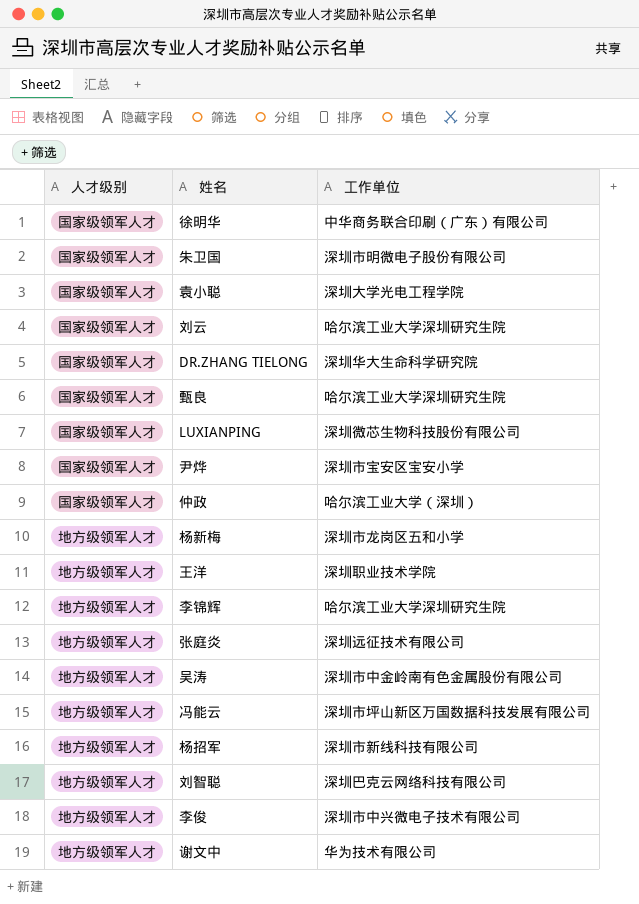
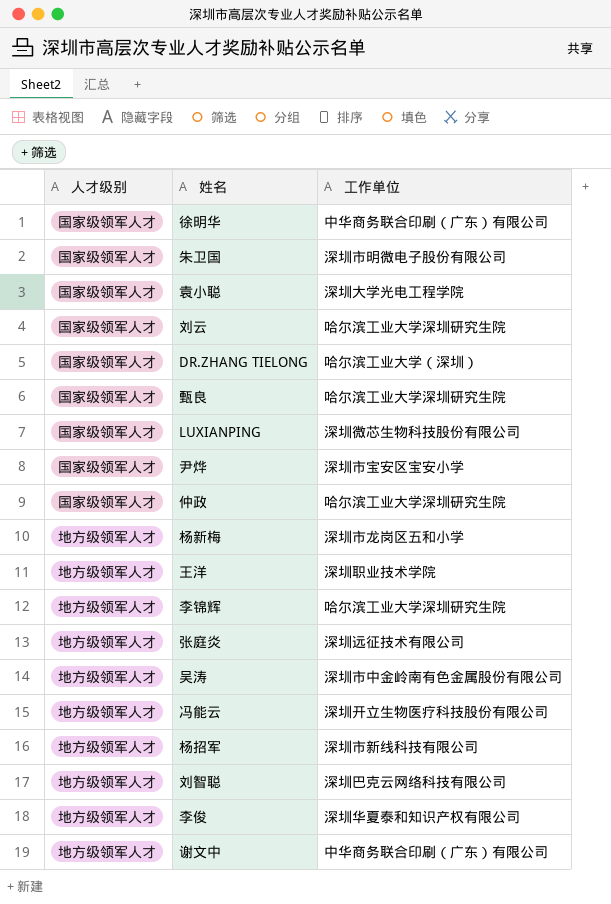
DR.ZHANG TIELONG | 工作单位: 深圳华大生命科学研究院 -> 哈尔滨工业大学（深圳）
仲政 | 工作单位: 哈尔滨工业大学（深圳） -> 哈尔滨工业大学深圳研究生院
冯能云 | 工作单位: 深圳市坪山新区万国数据科技发展有限公司 -> 深圳开立生物医疗科技股份有限公司
李俊 | 工作单位: 深圳市中兴微电子技术有限公司 -> 深圳华夏泰和知识产权有限公司
谢文中 | 工作单位: 华为技术有限公司 -> 中华商务联合印刷（广东）有限公司

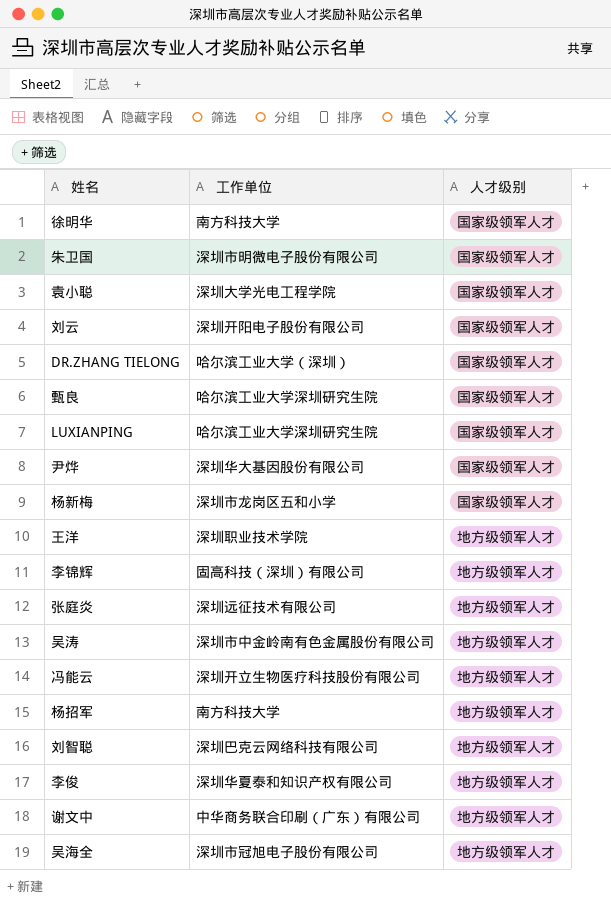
column 人才级别 | position: 1 -> 3
row 仲政: 国家级领军人才 | 哈尔滨工业大学深圳研究生院 -> none
徐明华 | 工作单位: 中华商务联合印刷（广东）有限公司 -> 南方科技大学
刘云 | 工作单位: 哈尔滨工业大学深圳研究生院 -> 深圳开阳电子股份有限公司
LUXIANPING | 工作单位: 深圳微芯生物科技股份有限公司 -> 哈尔滨工业大学深圳研究生院
尹烨 | 工作单位: 深圳市宝安区宝安小学 -> 深圳华大基因股份有限公司
杨新梅 | 人才级别: 地方级领军人才 -> 国家级领军人才
李锦辉 | 工作单位: 哈尔滨工业大学深圳研究生院 -> 固高科技（深圳）有限公司
杨招军 | 工作单位: 深圳市新线科技有限公司 -> 南方科技大学
row 吴海全: none -> 深圳市冠旭电子股份有限公司 | 地方级领军人才

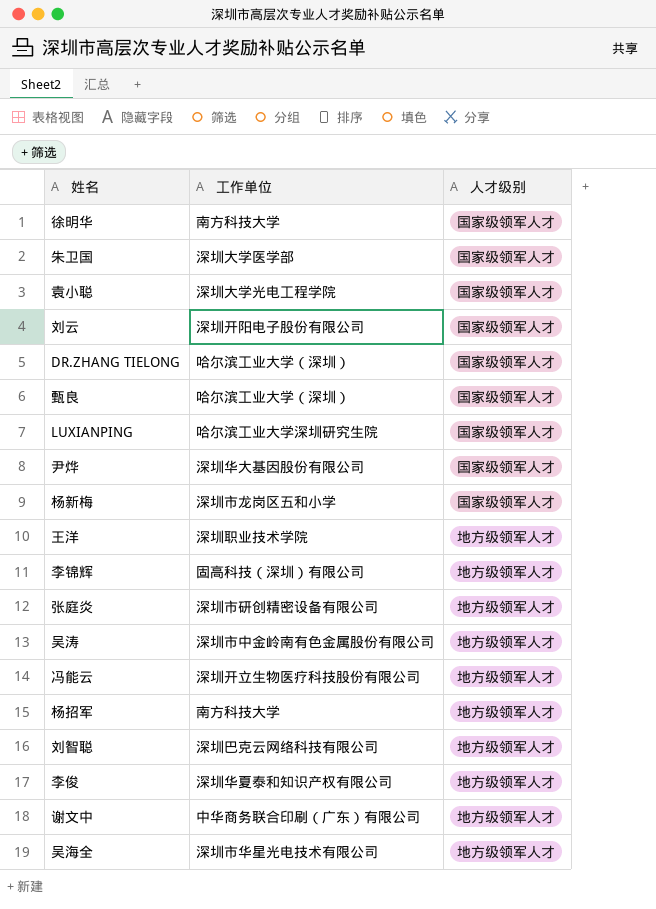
朱卫国 | 工作单位: 深圳市明微电子股份有限公司 -> 深圳大学医学部
甄良 | 工作单位: 哈尔滨工业大学深圳研究生院 -> 哈尔滨工业大学（深圳）
张庭炎 | 工作单位: 深圳远征技术有限公司 -> 深圳市研创精密设备有限公司
吴海全 | 工作单位: 深圳市冠旭电子股份有限公司 -> 深圳市华星光电技术有限公司

